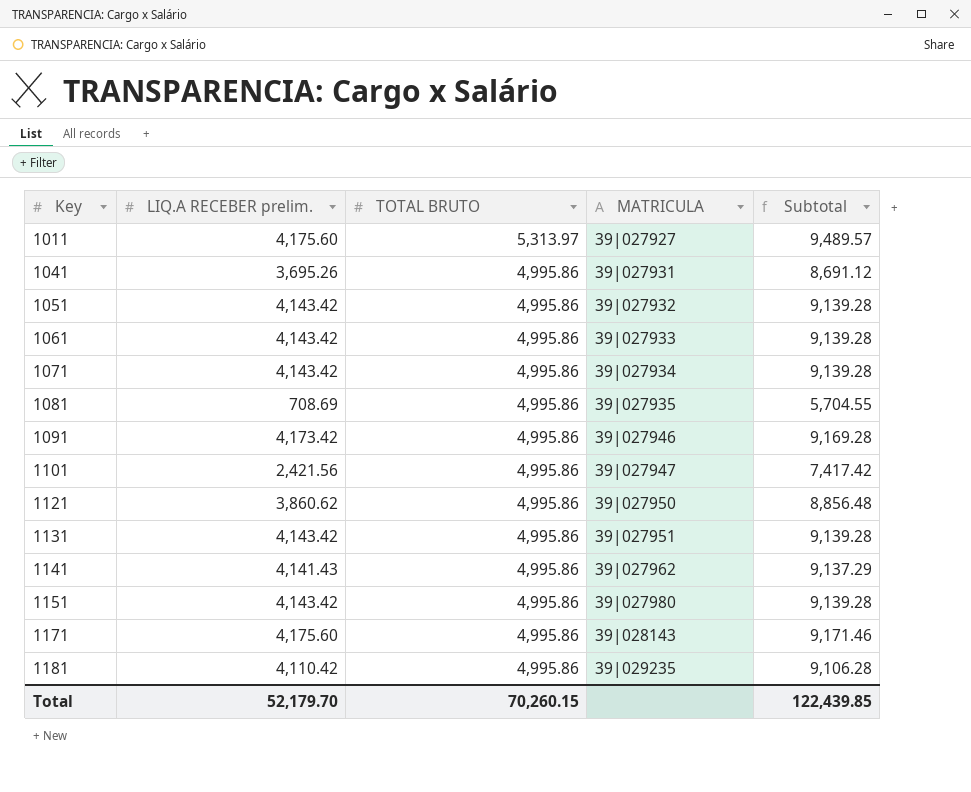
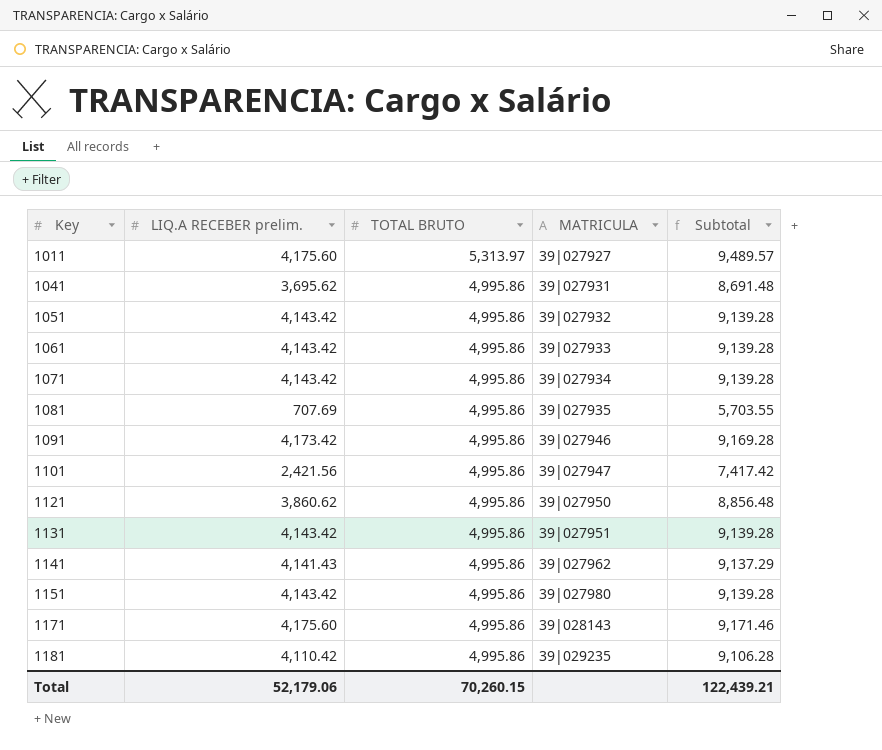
1041 | LIQ.A RECEBER prelim.: 3,695.26 -> 3,695.62
1041 | Subtotal: 8,691.12 -> 8,691.48
1081 | LIQ.A RECEBER prelim.: 708.69 -> 707.69
1081 | Subtotal: 5,704.55 -> 5,703.55
Total | LIQ.A RECEBER prelim.: 52,179.70 -> 52,179.06
Total | Subtotal: 122,439.85 -> 122,439.21

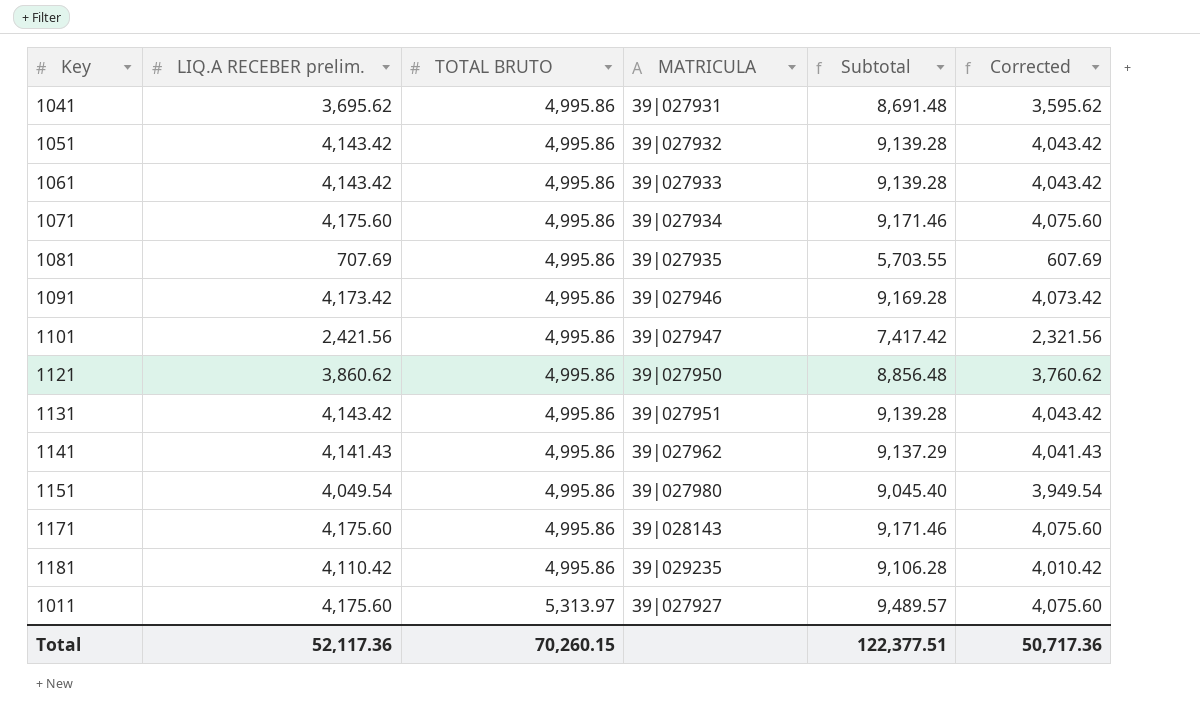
row order: Key ascending -> TOTAL BRUTO ascending
column Corrected | formula: none -> [LIQ.A RECEBER prelim.] - 100
1071 | LIQ.A RECEBER prelim.: 4,143.42 -> 4,175.60
1071 | Subtotal: 9,139.28 -> 9,171.46
1151 | LIQ.A RECEBER prelim.: 4,143.42 -> 4,049.54
1151 | Subtotal: 9,139.28 -> 9,045.40
Total | LIQ.A RECEBER prelim.: 52,179.06 -> 52,117.36
Total | Subtotal: 122,439.21 -> 122,377.51

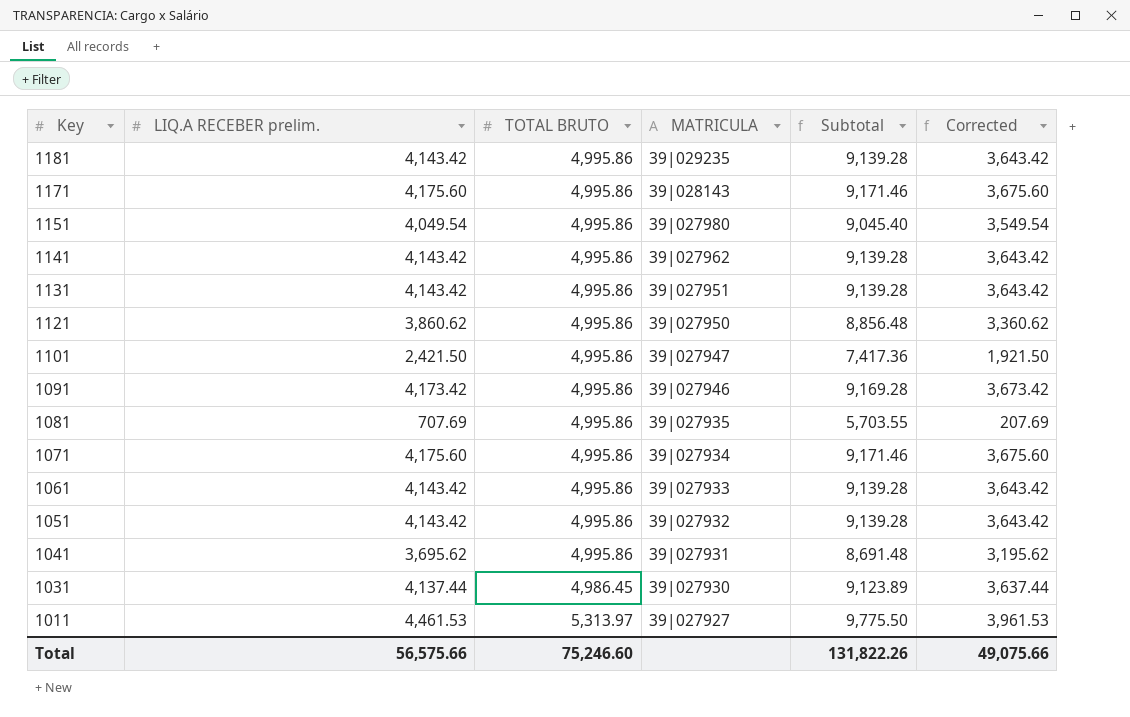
row order: TOTAL BRUTO ascending -> Key descending
column Corrected | formula: [LIQ.A RECEBER prelim.] - 100 -> [LIQ.A RECEBER prelim.] - 500
1181 | LIQ.A RECEBER prelim.: 4,110.42 -> 4,143.42
1181 | Subtotal: 9,106.28 -> 9,139.28
1141 | LIQ.A RECEBER prelim.: 4,141.43 -> 4,143.42
1141 | Subtotal: 9,137.29 -> 9,139.28
1101 | LIQ.A RECEBER prelim.: 2,421.56 -> 2,421.50
1101 | Subtotal: 7,417.42 -> 7,417.36
row 1031: none -> 4,137.44 | 4,986.45 | 39|027930 | 9,123.89 | 3,637.44
1011 | LIQ.A RECEBER prelim.: 4,175.60 -> 4,461.53
1011 | Subtotal: 9,489.57 -> 9,775.50
Total | LIQ.A RECEBER prelim.: 52,117.36 -> 56,575.66
Total | TOTAL BRUTO: 70,260.15 -> 75,246.60
Total | Subtotal: 122,377.51 -> 131,822.26
Total | Corrected: 50,717.36 -> 49,075.66

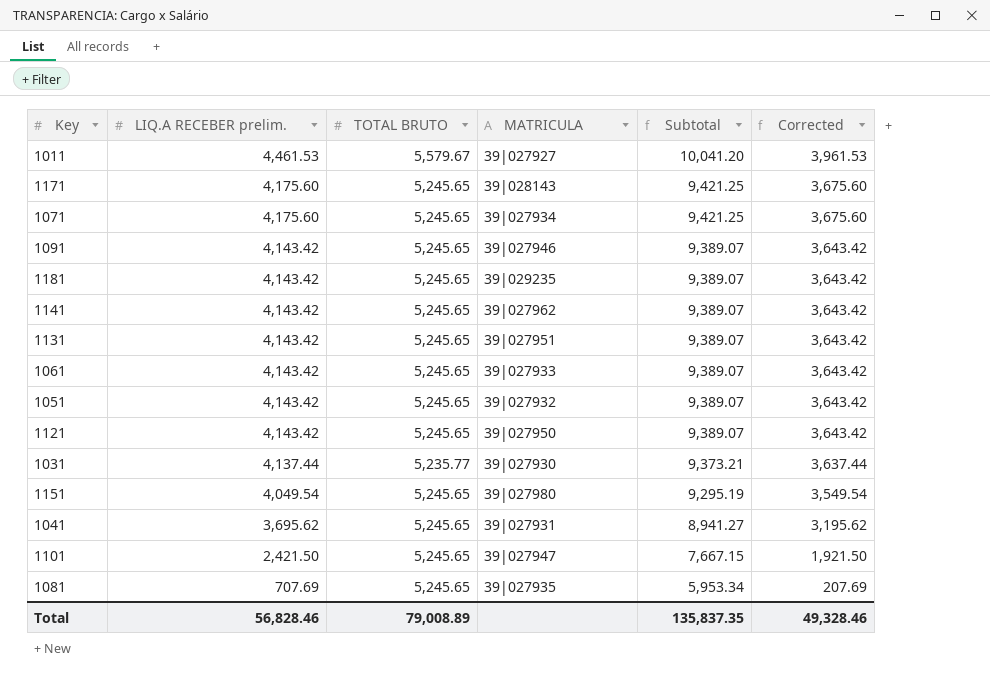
row order: Key descending -> LIQ.A RECEBER prelim. descending
1011 | TOTAL BRUTO: 5,313.97 -> 5,579.67
1011 | Subtotal: 9,775.50 -> 10,041.20
1171 | TOTAL BRUTO: 4,995.86 -> 5,245.65
1171 | Subtotal: 9,171.46 -> 9,421.25
1071 | TOTAL BRUTO: 4,995.86 -> 5,245.65
1071 | Subtotal: 9,171.46 -> 9,421.25
1091 | LIQ.A RECEBER prelim.: 4,173.42 -> 4,143.42
1091 | TOTAL BRUTO: 4,995.86 -> 5,245.65
1091 | Subtotal: 9,169.28 -> 9,389.07
1091 | Corrected: 3,673.42 -> 3,643.42
1181 | TOTAL BRUTO: 4,995.86 -> 5,245.65
1181 | Subtotal: 9,139.28 -> 9,389.07
1141 | TOTAL BRUTO: 4,995.86 -> 5,245.65
1141 | Subtotal: 9,139.28 -> 9,389.07
1131 | TOTAL BRUTO: 4,995.86 -> 5,245.65
1131 | Subtotal: 9,139.28 -> 9,389.07
1061 | TOTAL BRUTO: 4,995.86 -> 5,245.65
1061 | Subtotal: 9,139.28 -> 9,389.07
1051 | TOTAL BRUTO: 4,995.86 -> 5,245.65
1051 | Subtotal: 9,139.28 -> 9,389.07
1121 | LIQ.A RECEBER prelim.: 3,860.62 -> 4,143.42
1121 | TOTAL BRUTO: 4,995.86 -> 5,245.65
1121 | Subtotal: 8,856.48 -> 9,389.07
1121 | Corrected: 3,360.62 -> 3,643.42
1031 | TOTAL BRUTO: 4,986.45 -> 5,235.77
1031 | Subtotal: 9,123.89 -> 9,373.21
1151 | TOTAL BRUTO: 4,995.86 -> 5,245.65
1151 | Subtotal: 9,045.40 -> 9,295.19
1041 | TOTAL BRUTO: 4,995.86 -> 5,245.65
1041 | Subtotal: 8,691.48 -> 8,941.27
1101 | TOTAL BRUTO: 4,995.86 -> 5,245.65
1101 | Subtotal: 7,417.36 -> 7,667.15
1081 | TOTAL BRUTO: 4,995.86 -> 5,245.65
1081 | Subtotal: 5,703.55 -> 5,953.34
Total | LIQ.A RECEBER prelim.: 56,575.66 -> 56,828.46
Total | TOTAL BRUTO: 75,246.60 -> 79,008.89
Total | Subtotal: 131,822.26 -> 135,837.35
Total | Corrected: 49,075.66 -> 49,328.46

